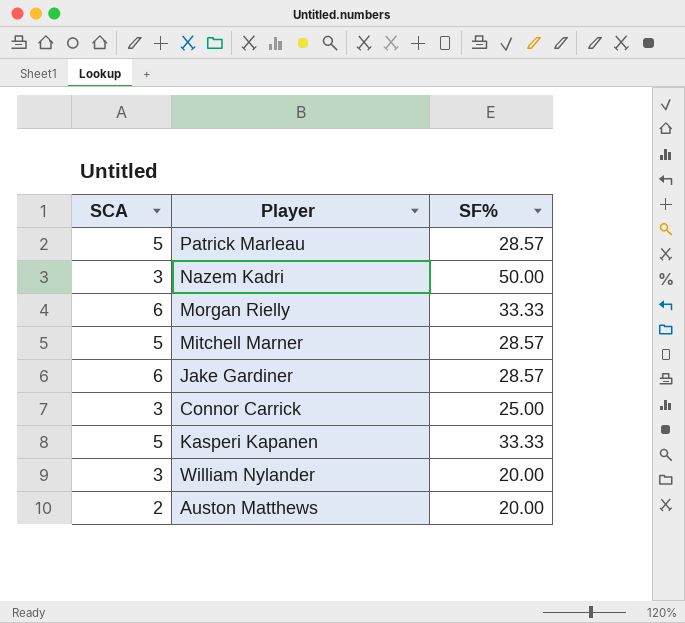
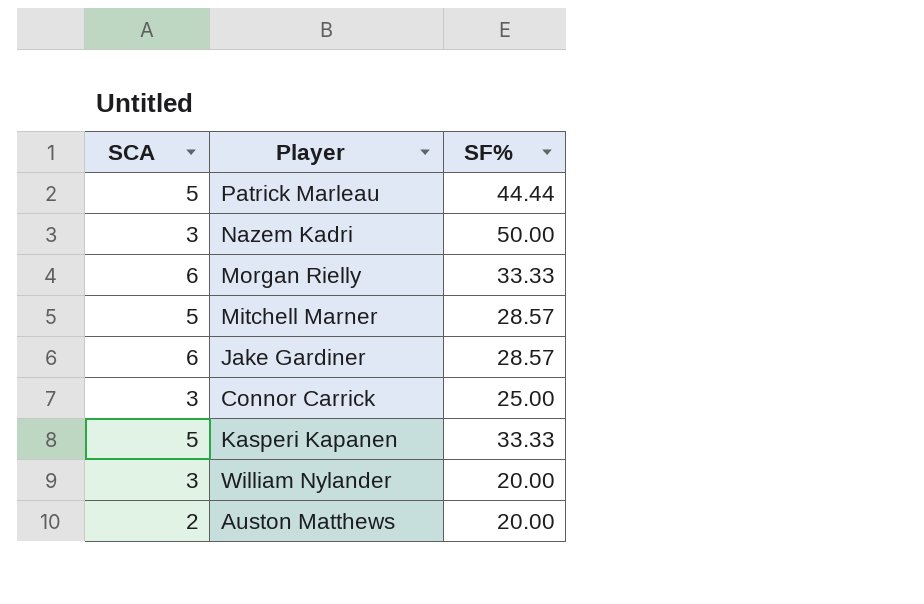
Patrick Marleau | SF%: 28.57 -> 44.44

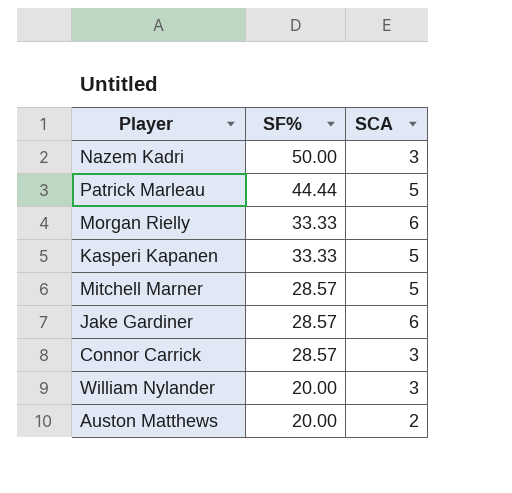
row order: none -> SF% descending
column SCA | position: 1 -> 3
Connor Carrick | SF%: 25.00 -> 28.57

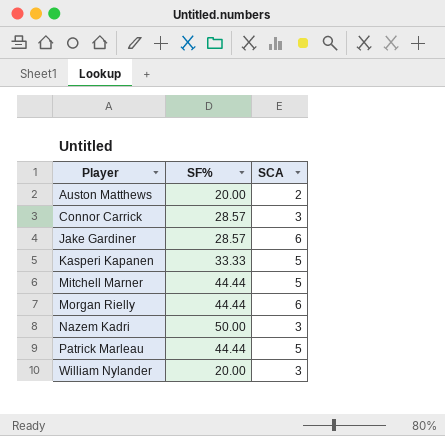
row order: SF% descending -> Player ascending
Mitchell Marner | SF%: 28.57 -> 44.44
Morgan Rielly | SF%: 33.33 -> 44.44

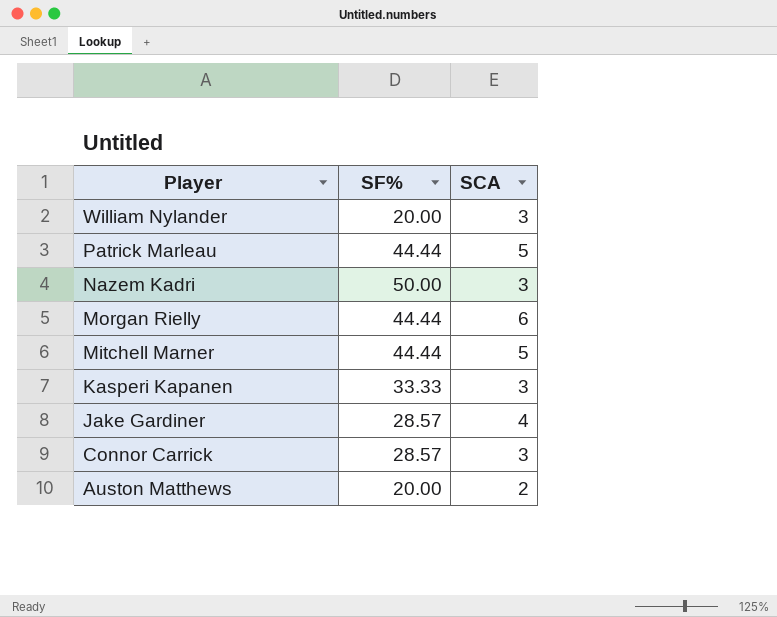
row order: Player ascending -> Player descending
Kasperi Kapanen | SCA: 5 -> 3
Jake Gardiner | SCA: 6 -> 4

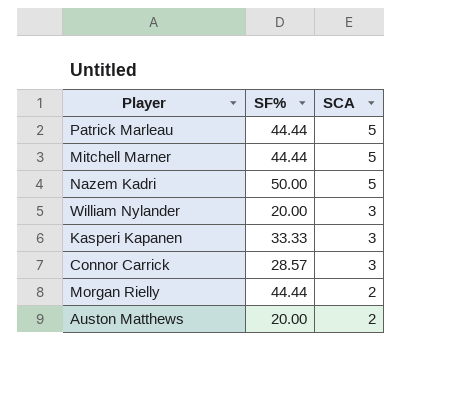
row order: Player descending -> SCA descending
row Jake Gardiner: 28.57 | 4 -> none
Nazem Kadri | SCA: 3 -> 5
Morgan Rielly | SCA: 6 -> 2

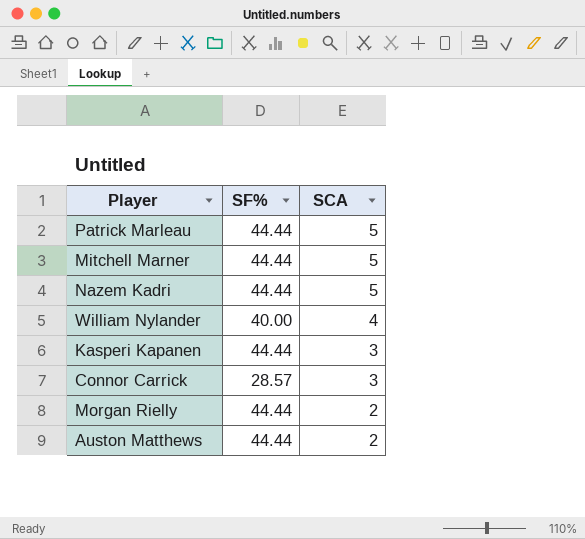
Nazem Kadri | SF%: 50.00 -> 44.44
William Nylander | SF%: 20.00 -> 40.00
William Nylander | SCA: 3 -> 4
Kasperi Kapanen | SF%: 33.33 -> 44.44
Auston Matthews | SF%: 20.00 -> 44.44

